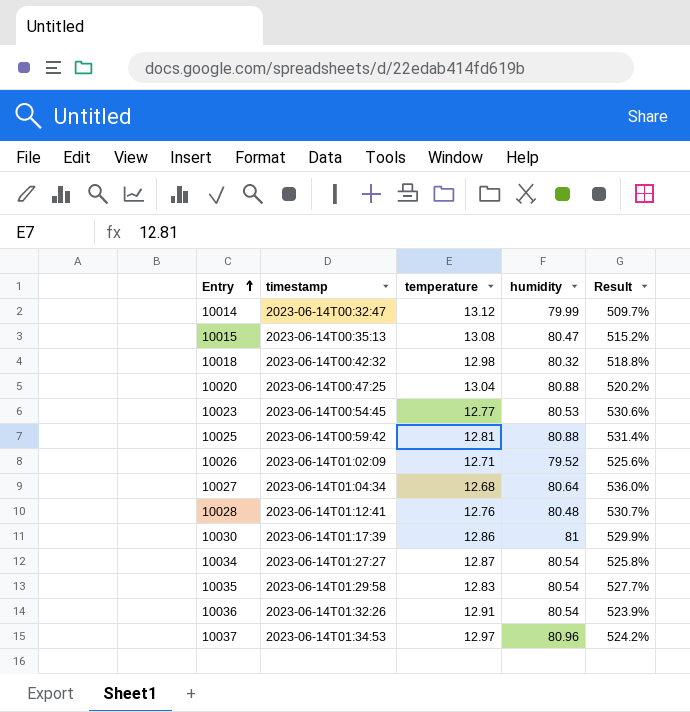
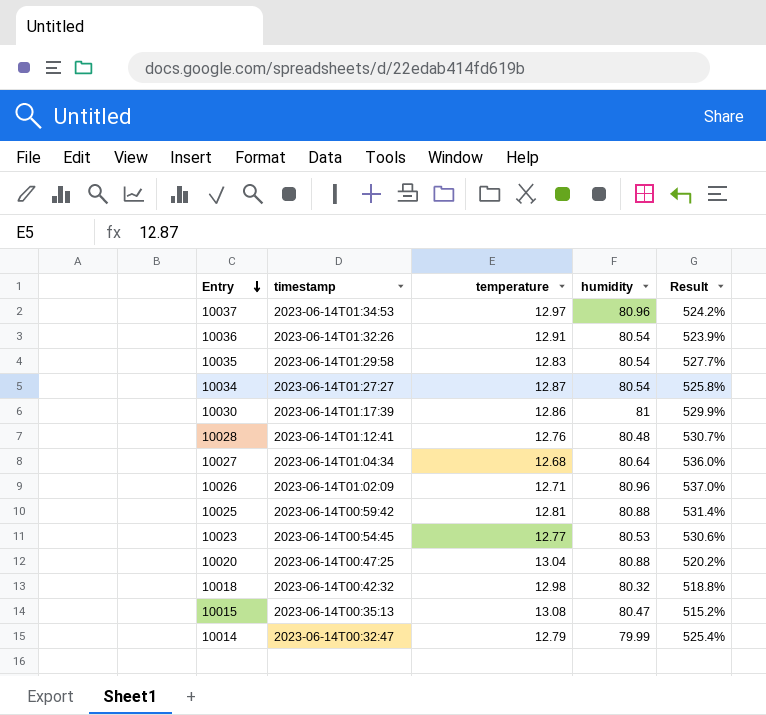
row order: Entry ascending -> Entry descending
10026 | humidity: 79.52 -> 80.96
10026 | Result: 525.6% -> 537.0%
10014 | temperature: 13.12 -> 12.79
10014 | Result: 509.7% -> 525.4%

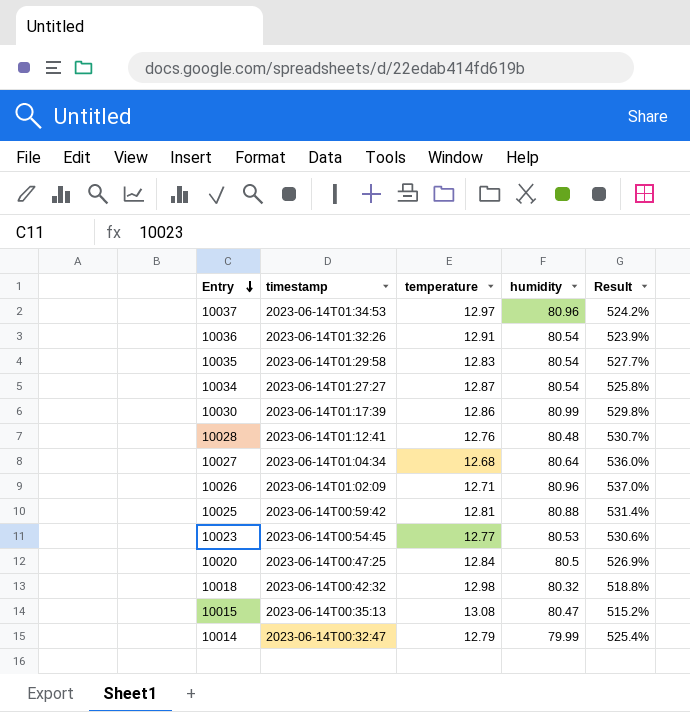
10030 | humidity: 81 -> 80.99
10030 | Result: 529.9% -> 529.8%
10020 | temperature: 13.04 -> 12.84
10020 | humidity: 80.88 -> 80.5
10020 | Result: 520.2% -> 526.9%

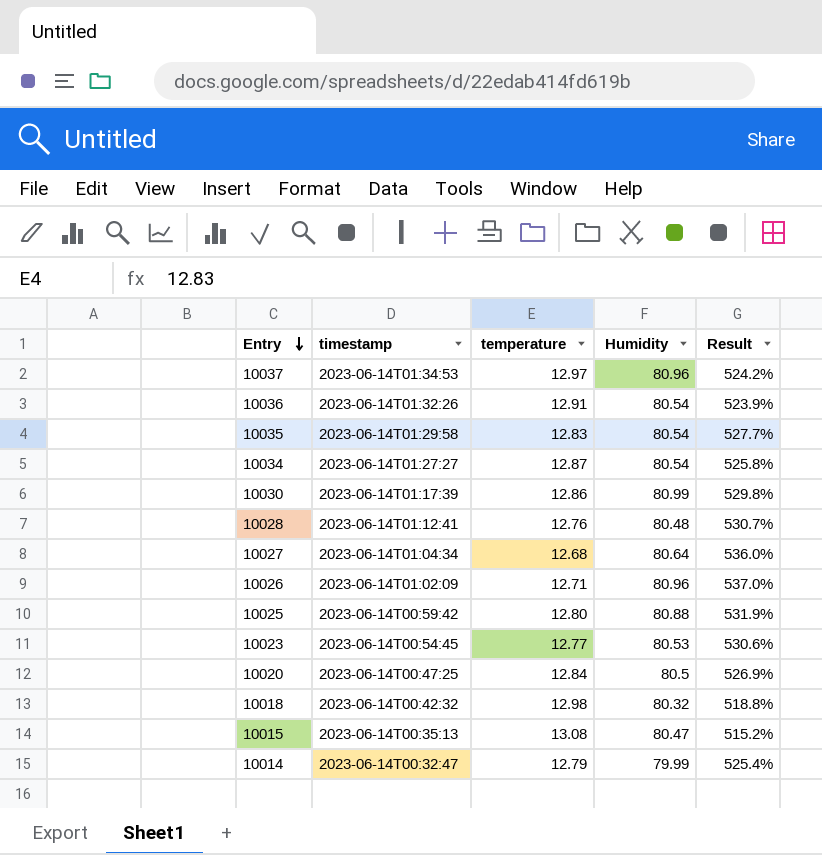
column name: humidity -> Humidity
10025 | temperature: 12.81 -> 12.80
10025 | Result: 531.4% -> 531.9%

